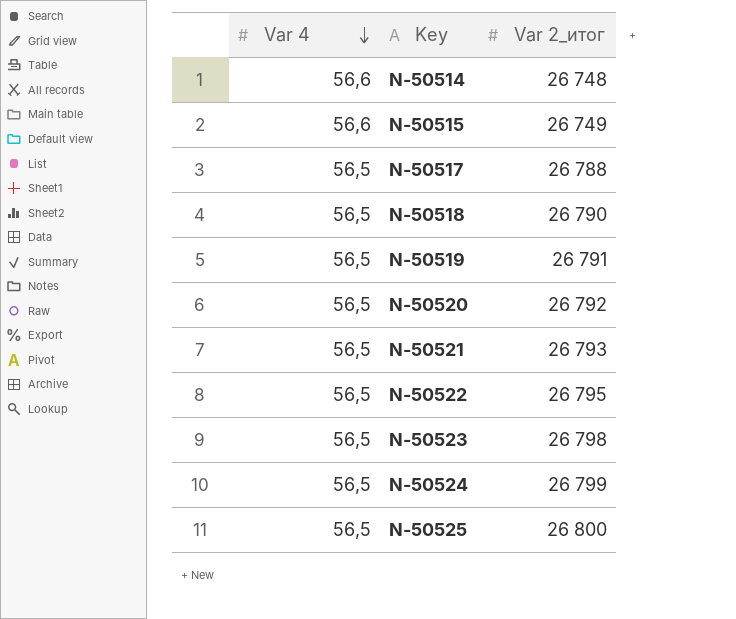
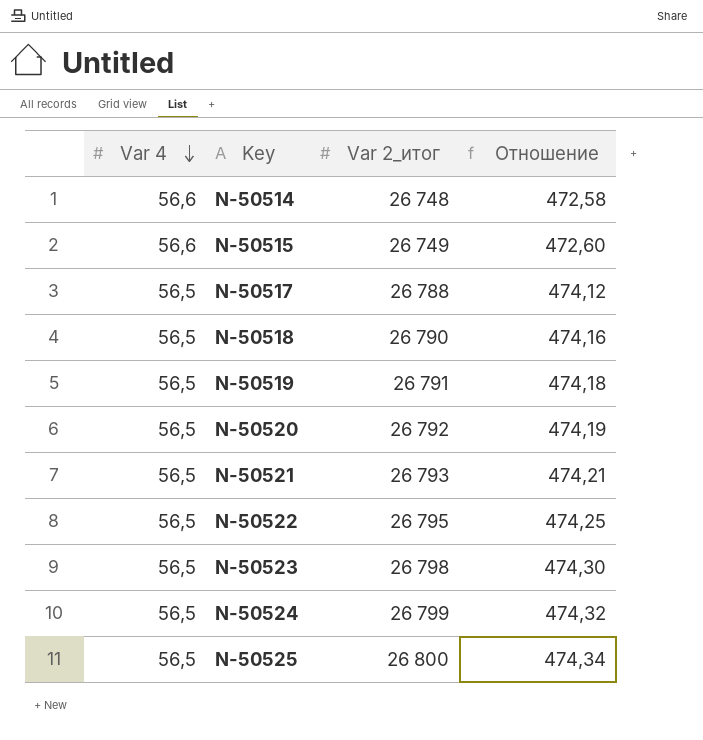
column Отношение | formula: none -> [Var 2_итог] / [Var 4]

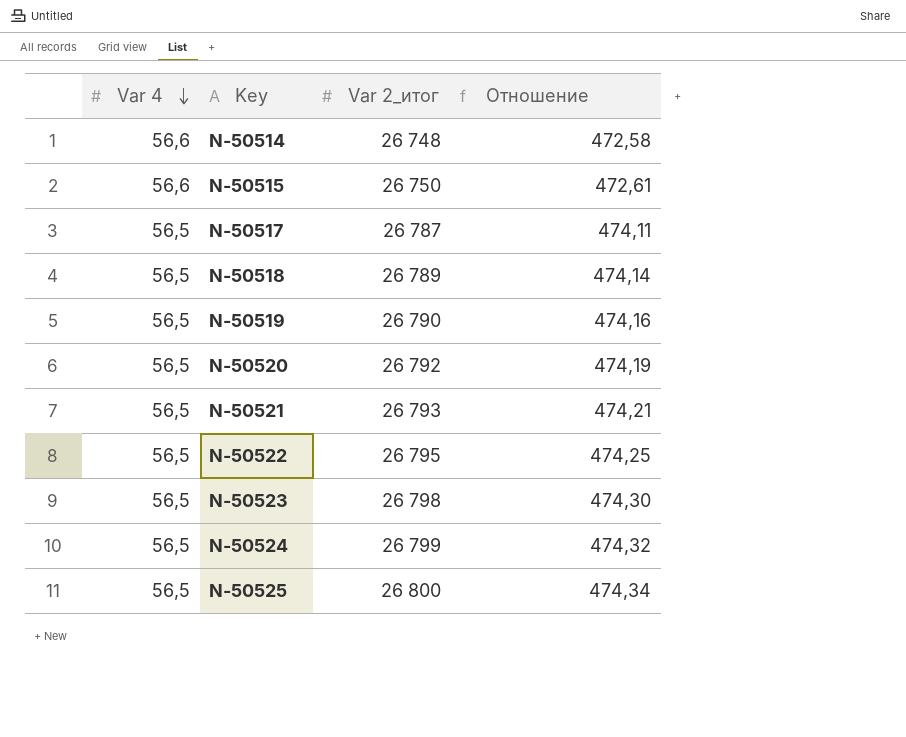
N-50515 | Var 2_итог: 26 749 -> 26 750
N-50515 | Отношение: 472,60 -> 472,61
N-50517 | Var 2_итог: 26 788 -> 26 787
N-50517 | Отношение: 474,12 -> 474,11
N-50518 | Var 2_итог: 26 790 -> 26 789
N-50518 | Отношение: 474,16 -> 474,14
N-50519 | Var 2_итог: 26 791 -> 26 790
N-50519 | Отношение: 474,18 -> 474,16

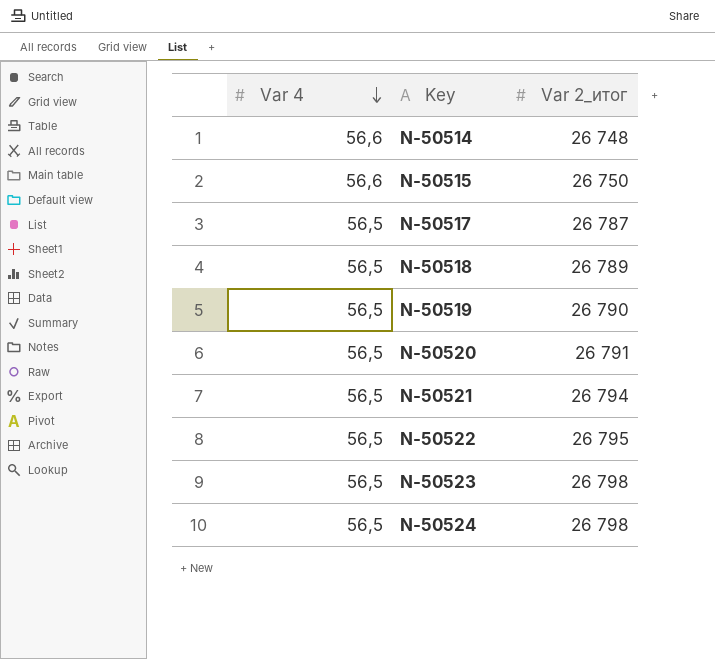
column Отношение | formula: [Var 2_итог] / [Var 4] -> none
row N-50525: 56,5 | 26 800 | 474,34 -> none
N-50520 | Var 2_итог: 26 792 -> 26 791
N-50521 | Var 2_итог: 26 793 -> 26 794
N-50524 | Var 2_итог: 26 799 -> 26 798

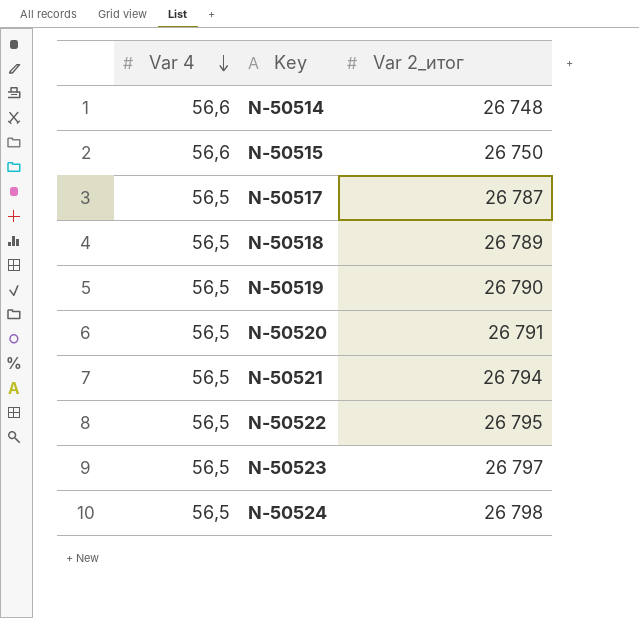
N-50523 | Var 2_итог: 26 798 -> 26 797

